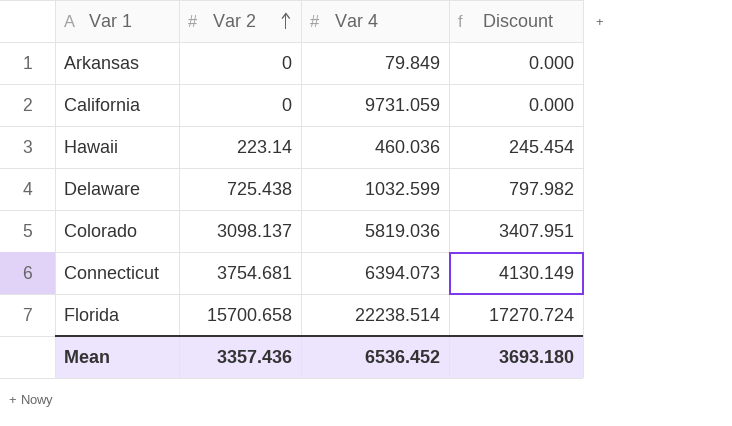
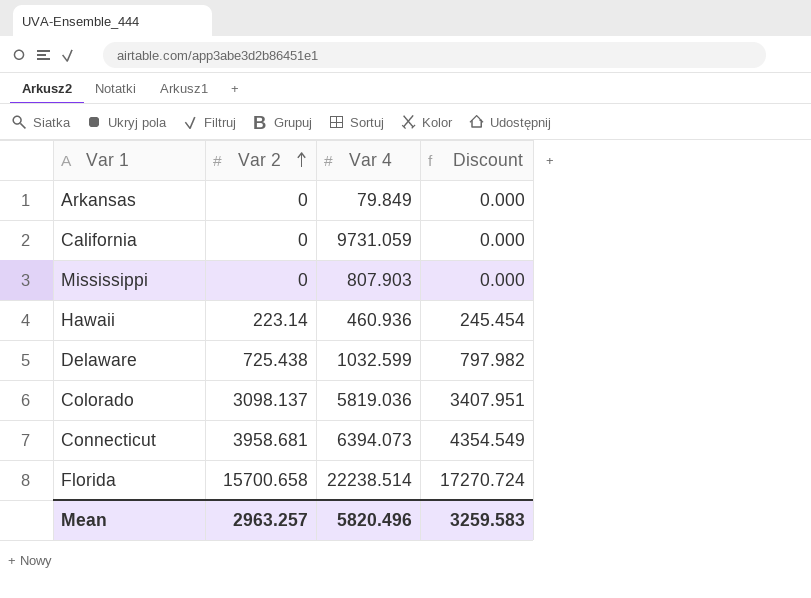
row Mississippi: none -> 0 | 807.903 | 0.000
Hawaii | Var 4: 460.036 -> 460.936
Connecticut | Var 2: 3754.681 -> 3958.681
Connecticut | Discount: 4130.149 -> 4354.549
Mean | Var 2: 3357.436 -> 2963.257
Mean | Var 4: 6536.452 -> 5820.496
Mean | Discount: 3693.180 -> 3259.583

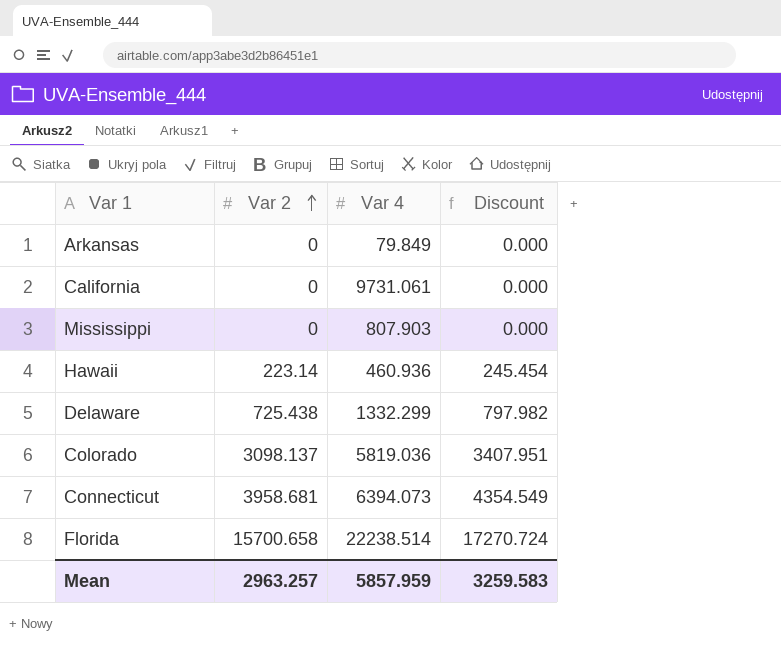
California | Var 4: 9731.059 -> 9731.061
Delaware | Var 4: 1032.599 -> 1332.299
Mean | Var 4: 5820.496 -> 5857.959

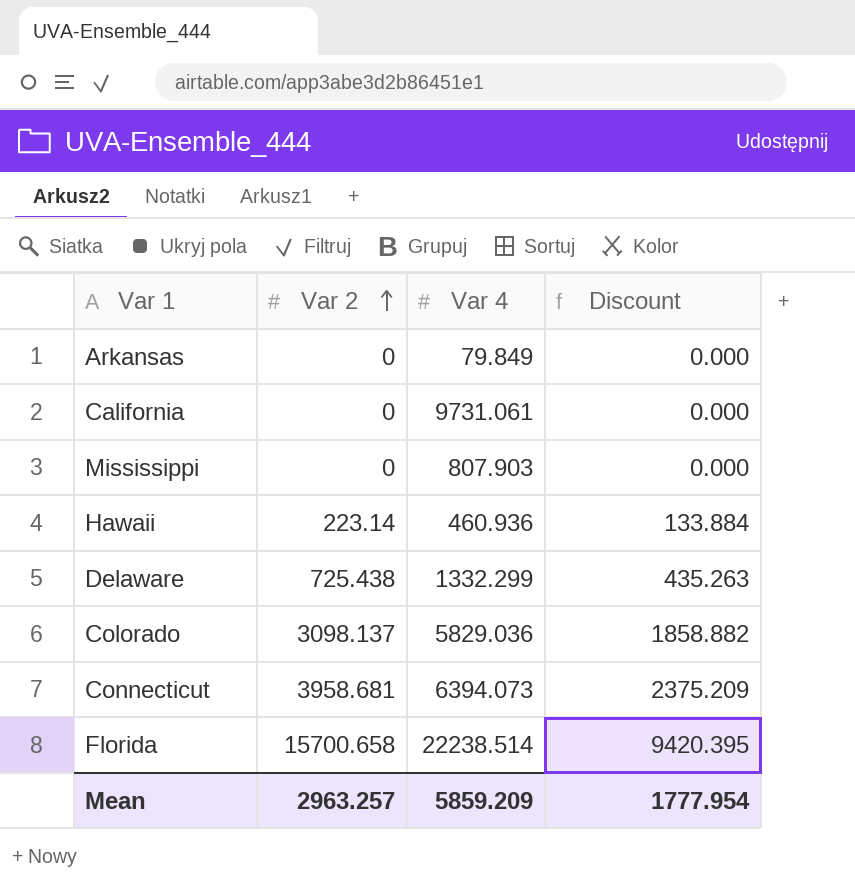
column Discount | formula: [Var 2] * 1.1 -> [Var 2] * 0.6
Colorado | Var 4: 5819.036 -> 5829.036
Mean | Var 4: 5857.959 -> 5859.209
Mean | Discount: 3259.583 -> 1777.954

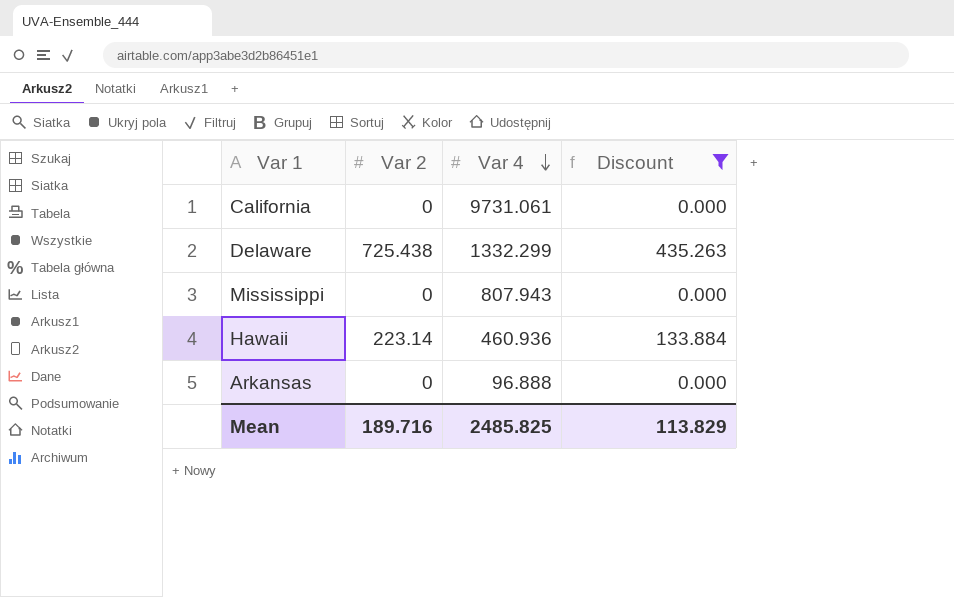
filter: none -> Discount <= 435.263
row order: Var 2 ascending -> Var 4 descending
Mississippi | Var 4: 807.903 -> 807.943
Arkansas | Var 4: 79.849 -> 96.888
Mean | Var 2: 2963.257 -> 189.716
Mean | Var 4: 5859.209 -> 2485.825
Mean | Discount: 1777.954 -> 113.829

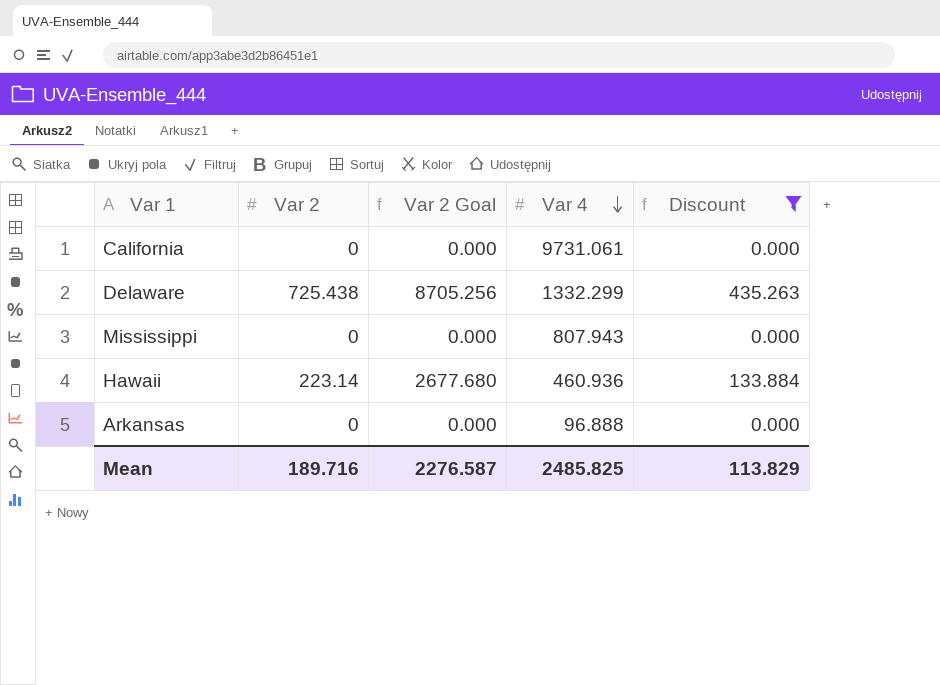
column Var 2 Goal | formula: none -> [Var 2] * 12

